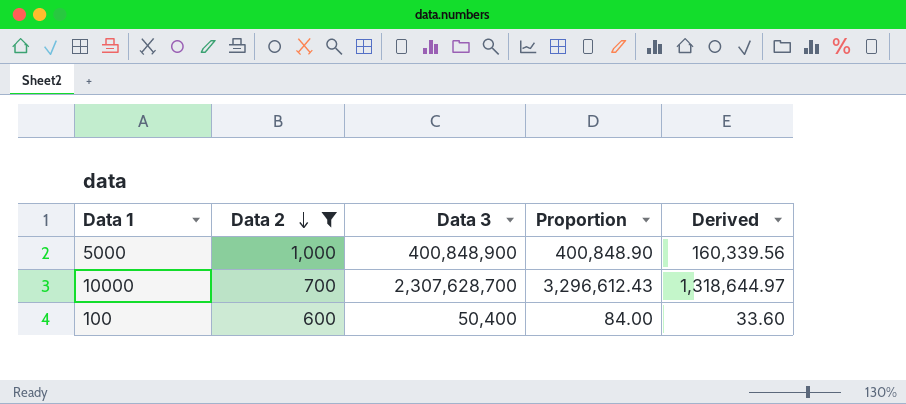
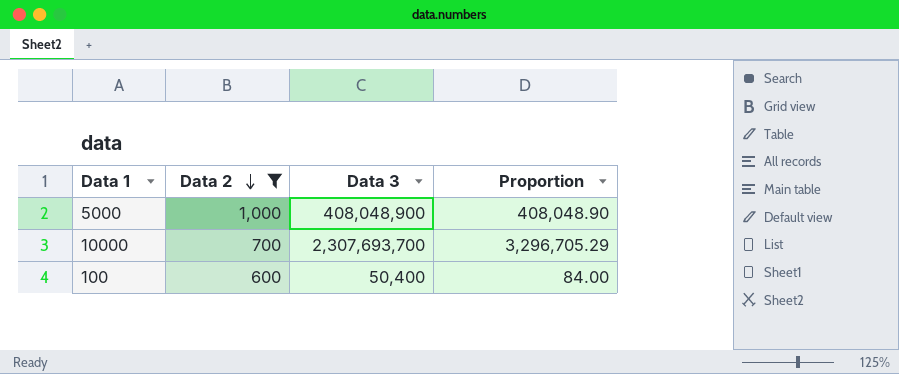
column Derived | formula: [Proportion] * 0.4 -> none
5000 | Data 3: 400,848,900 -> 408,048,900
5000 | Proportion: 400,848.90 -> 408,048.90
10000 | Data 3: 2,307,628,700 -> 2,307,693,700
10000 | Proportion: 3,296,612.43 -> 3,296,705.29

